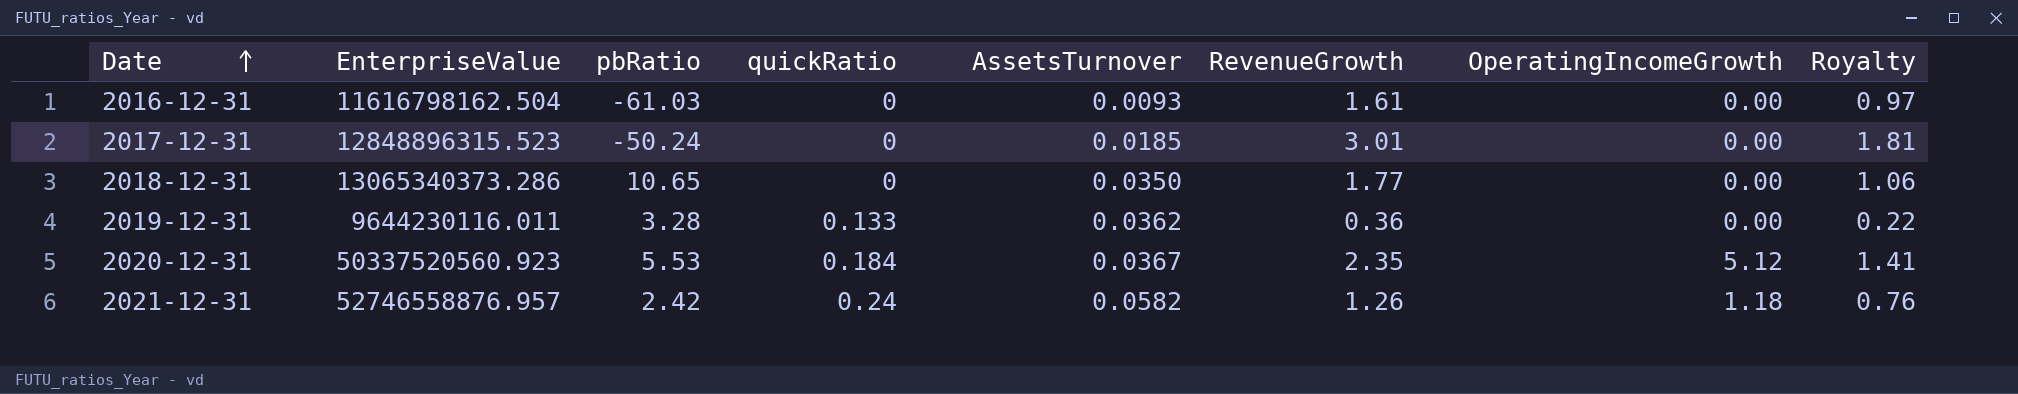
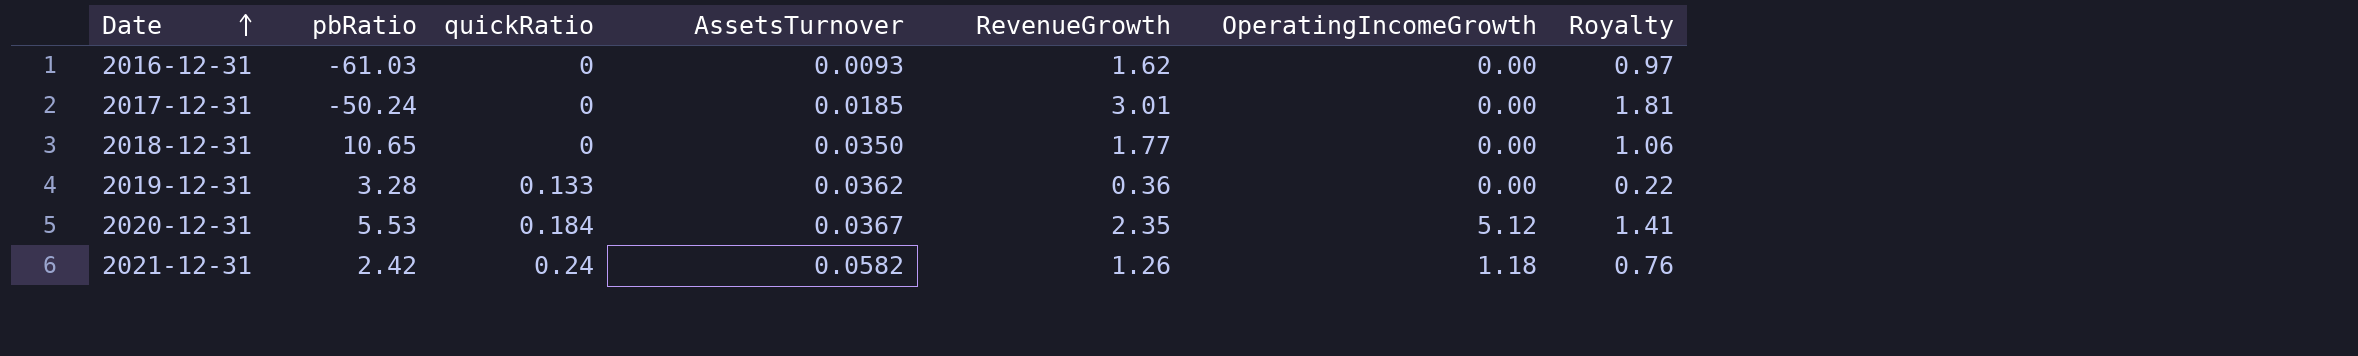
column EnterpriseValue | position: 2 -> none
2016-12-31 | RevenueGrowth: 1.61 -> 1.62

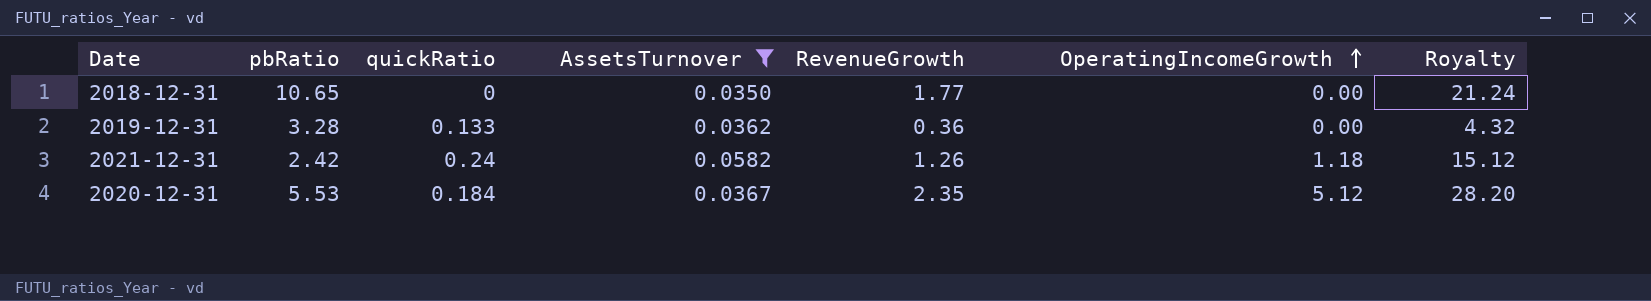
filter: none -> AssetsTurnover >= 0.0350
row order: Date ascending -> OperatingIncomeGrowth ascending
column Royalty | formula: [RevenueGrowth] * 0.6 -> [RevenueGrowth] * 12

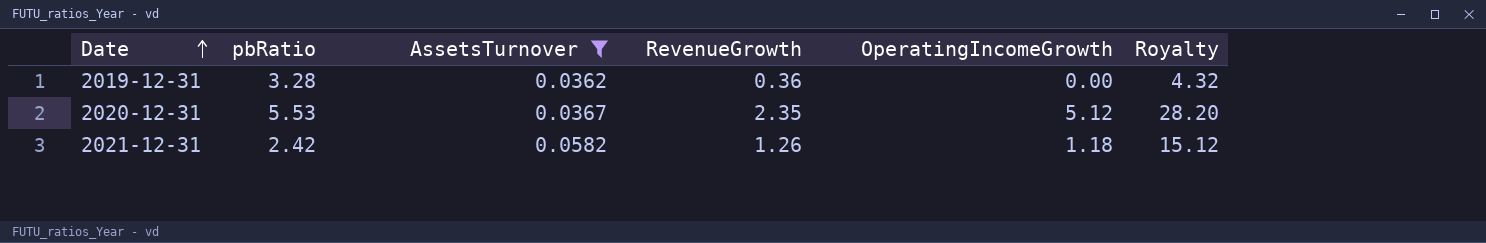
row order: OperatingIncomeGrowth ascending -> Date ascending
column quickRatio | position: 3 -> none
row 2018-12-31: 10.65 | 0 | 0.0350 | 1.77 | 0.00 | 21.24 -> none

